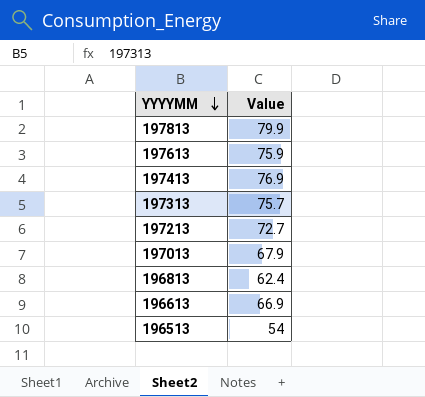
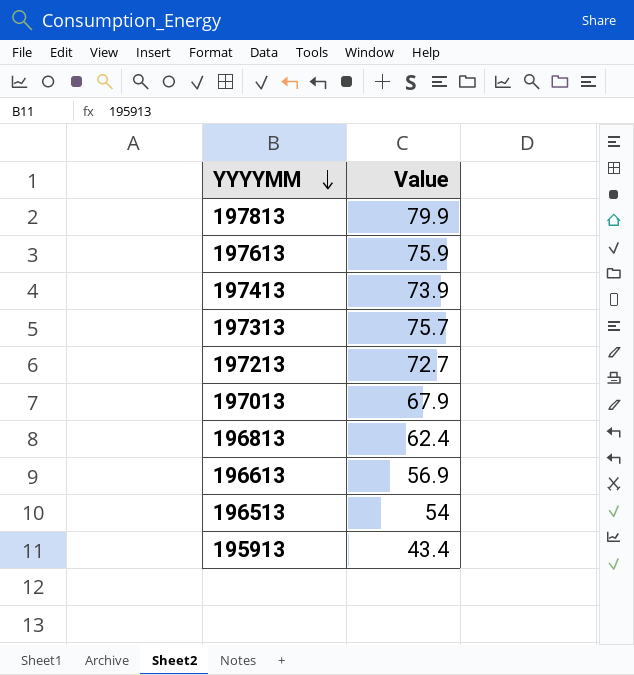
197413 | Value: 76.9 -> 73.9
196613 | Value: 66.9 -> 56.9
row 195913: none -> 43.4

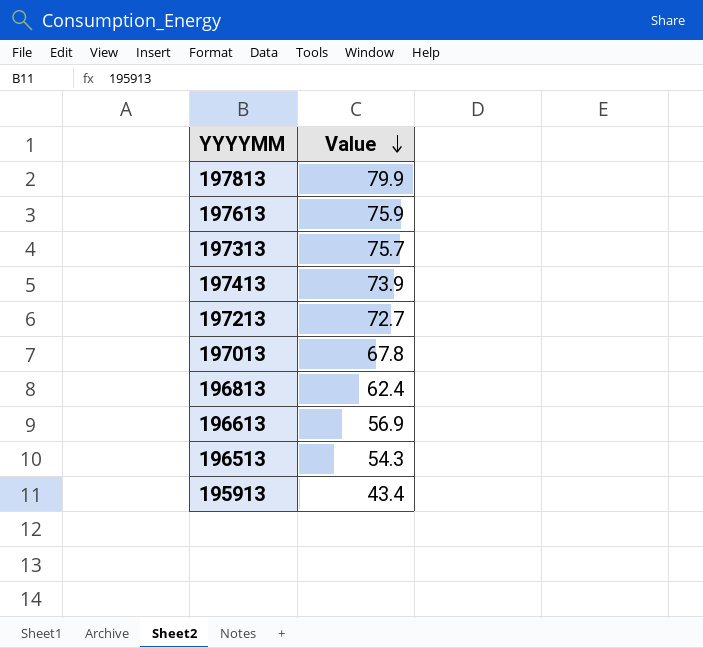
row order: YYYYMM descending -> Value descending
197013 | Value: 67.9 -> 67.8
196513 | Value: 54 -> 54.3

